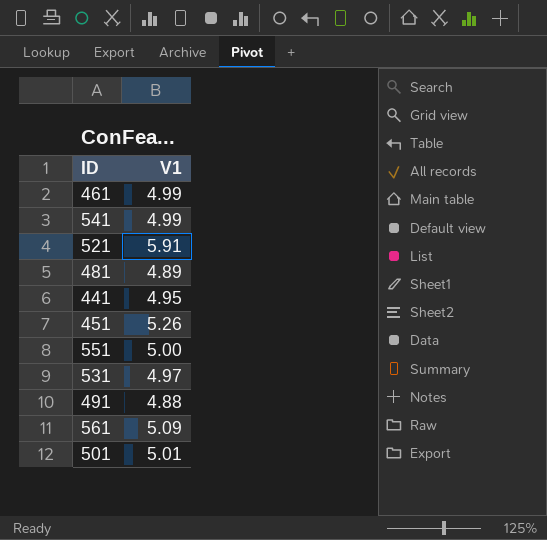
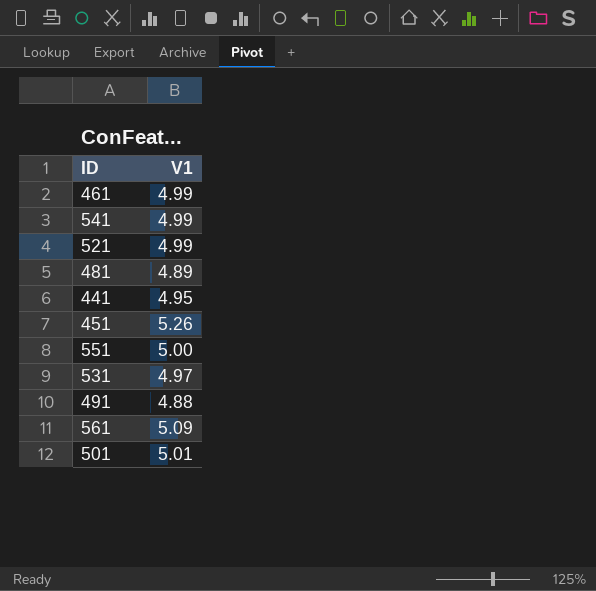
521 | V1: 5.91 -> 4.99

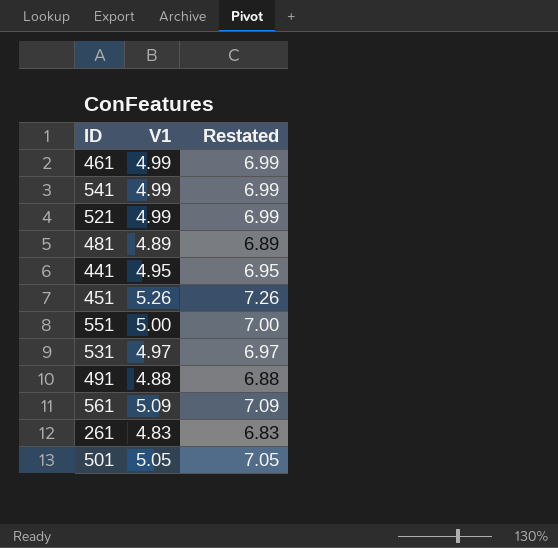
column Restated | formula: none -> [V1] + 2
row 261: none -> 4.83 | 6.83
501 | V1: 5.01 -> 5.05

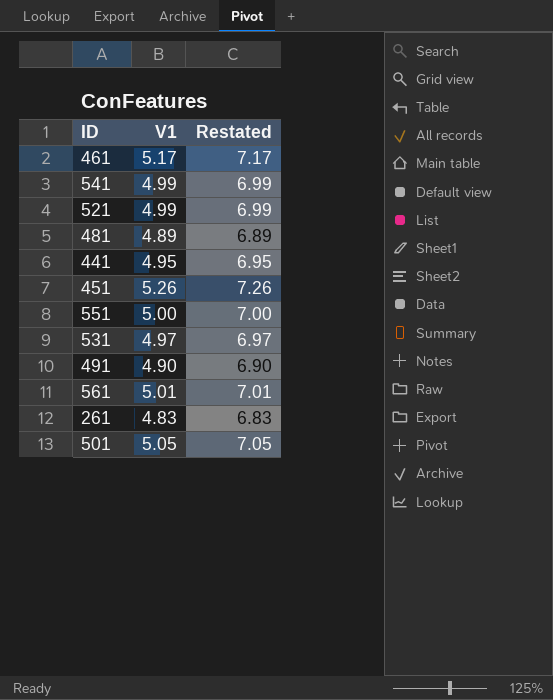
461 | V1: 4.99 -> 5.17
461 | Restated: 6.99 -> 7.17
491 | V1: 4.88 -> 4.90
491 | Restated: 6.88 -> 6.90
561 | V1: 5.09 -> 5.01
561 | Restated: 7.09 -> 7.01

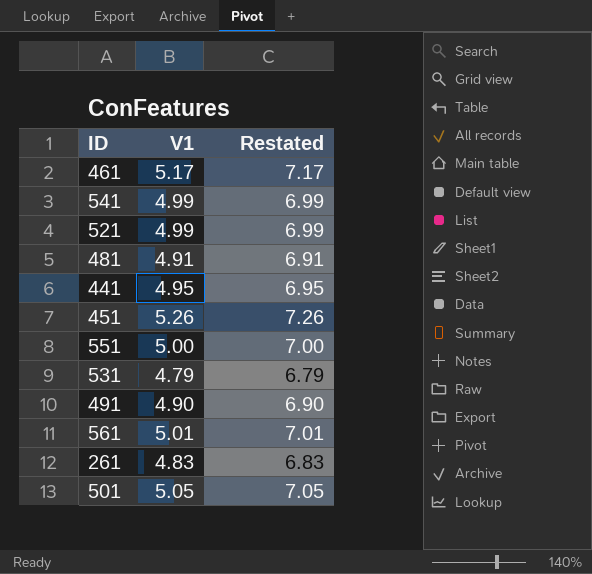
481 | V1: 4.89 -> 4.91
481 | Restated: 6.89 -> 6.91
531 | V1: 4.97 -> 4.79
531 | Restated: 6.97 -> 6.79

